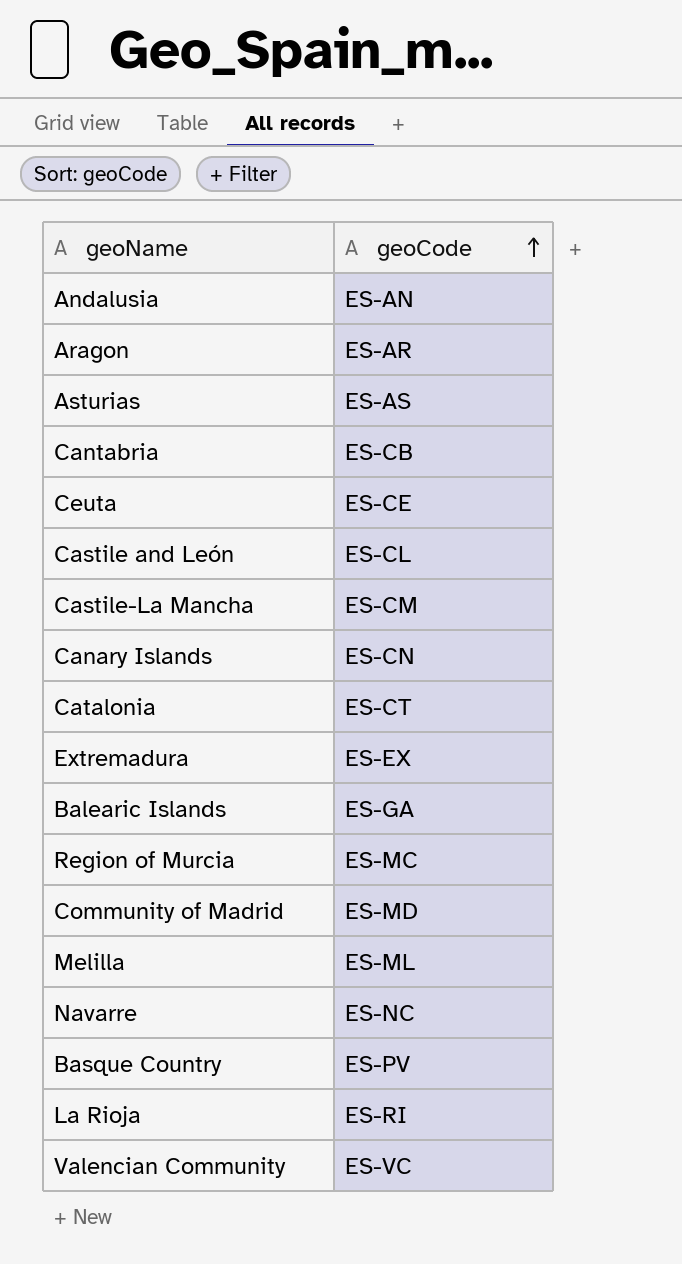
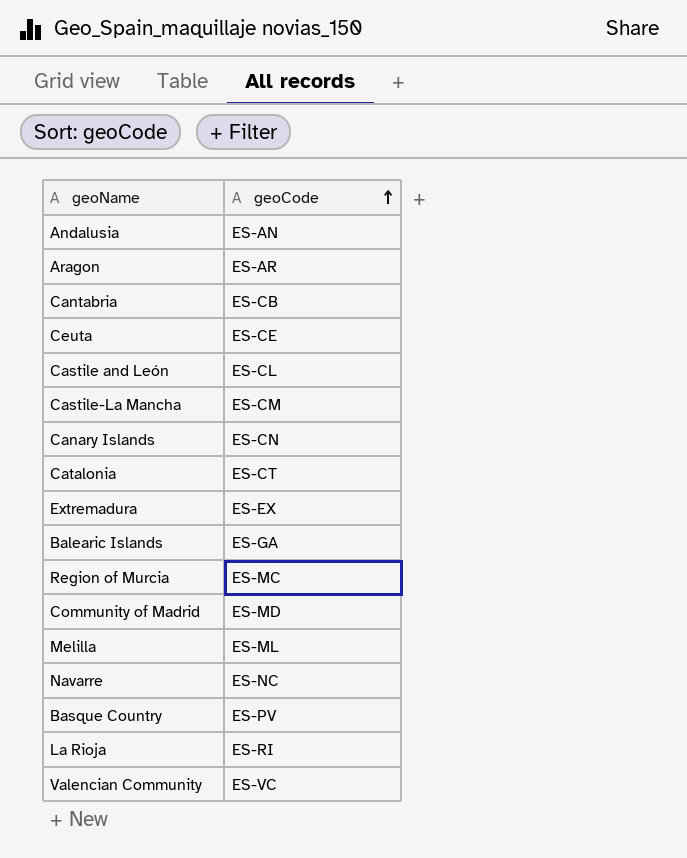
row Asturias: ES-AS -> none

